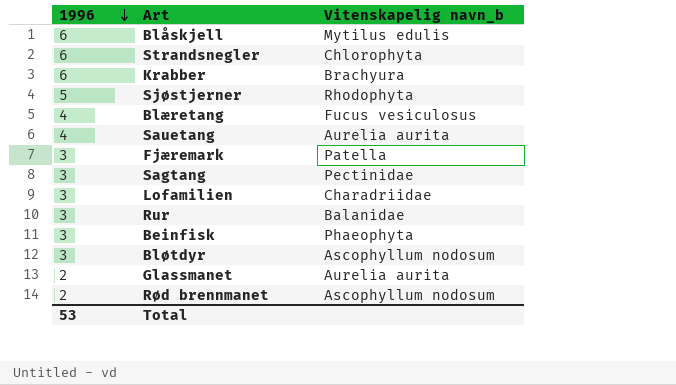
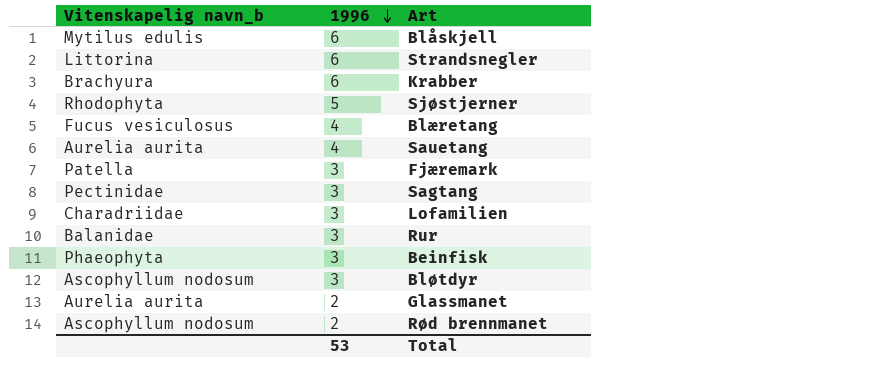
column Vitenskapelig navn_b | position: 3 -> 1
Strandsnegler | Vitenskapelig navn_b: Chlorophyta -> Littorina

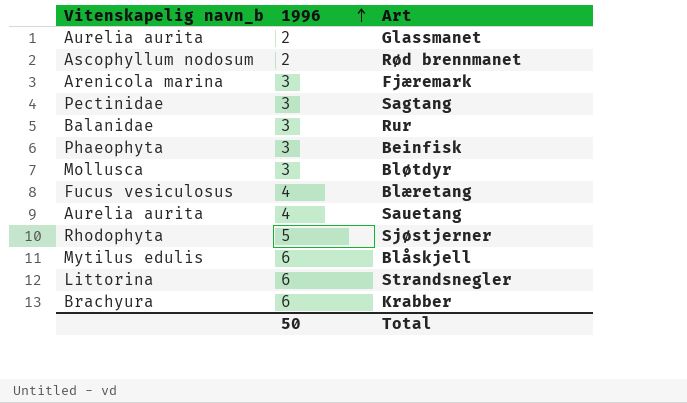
row order: 1996 descending -> 1996 ascending
row Lofamilien: Charadriidae | 3 -> none
Fjæremark | Vitenskapelig navn_b: Patella -> Arenicola marina
Bløtdyr | Vitenskapelig navn_b: Ascophyllum nodosum -> Mollusca
Total | 1996: 53 -> 50

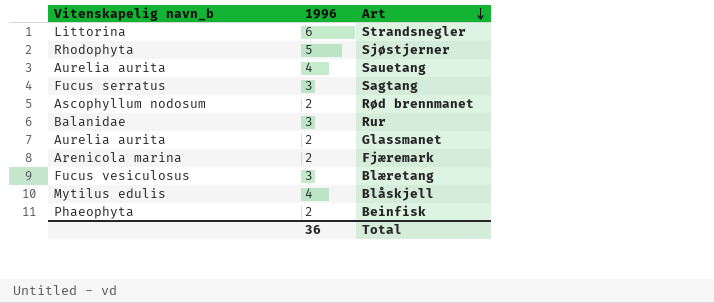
row order: 1996 ascending -> Art descending
row Bløtdyr: Mollusca | 3 -> none
row Krabber: Brachyura | 6 -> none
Sagtang | Vitenskapelig navn_b: Pectinidae -> Fucus serratus
Fjæremark | 1996: 3 -> 2
Blæretang | 1996: 4 -> 3
Blåskjell | 1996: 6 -> 4
Beinfisk | 1996: 3 -> 2
Total | 1996: 50 -> 36

